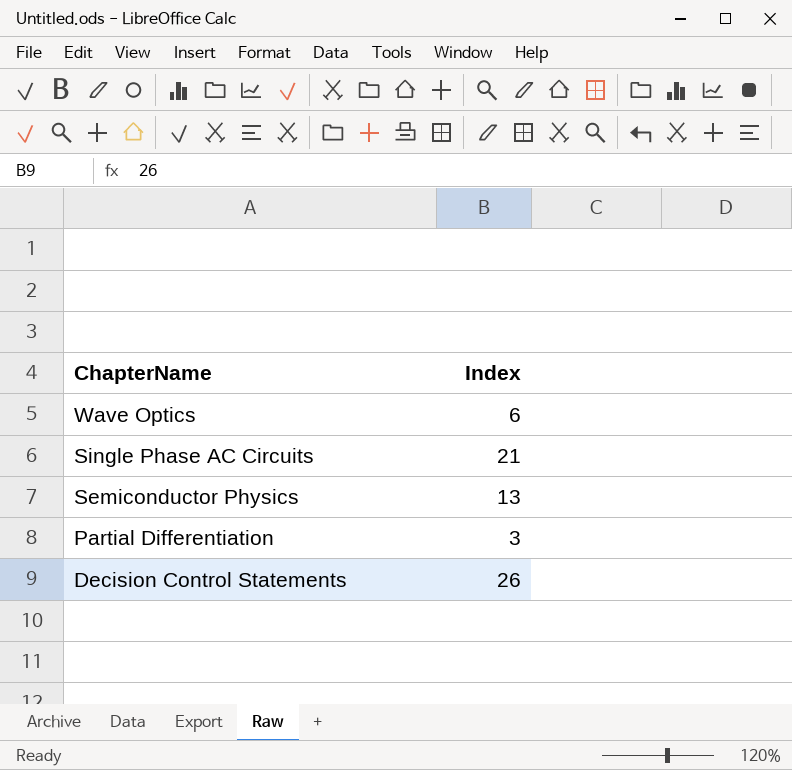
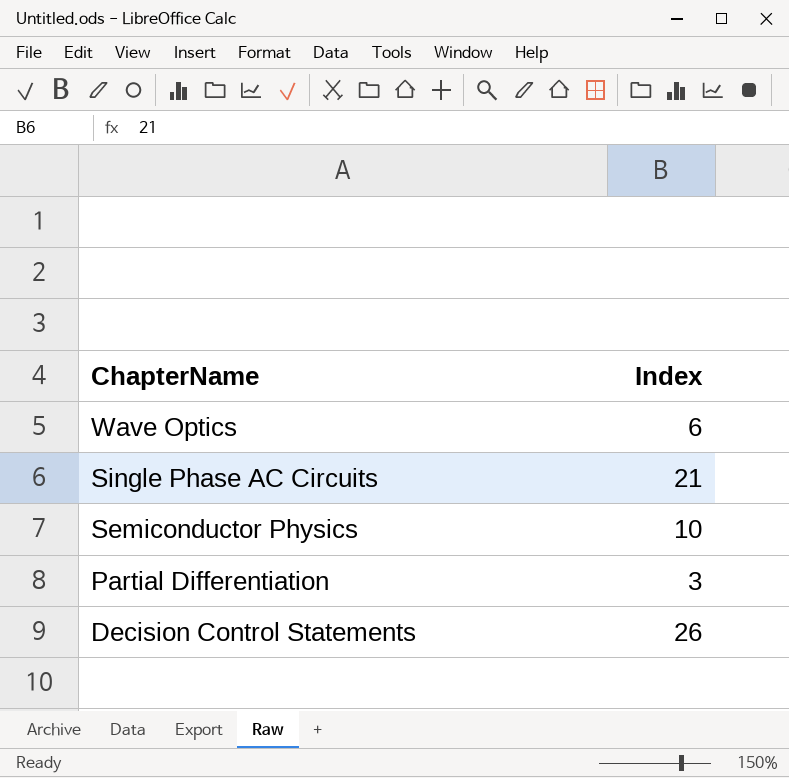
Semiconductor Physics | Index: 13 -> 10

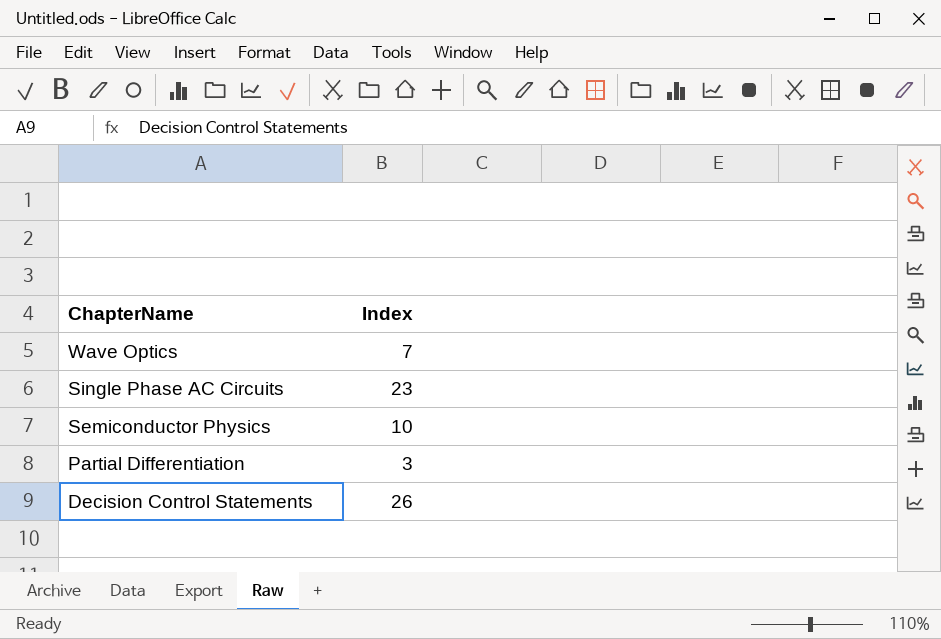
Wave Optics | Index: 6 -> 7
Single Phase AC Circuits | Index: 21 -> 23

